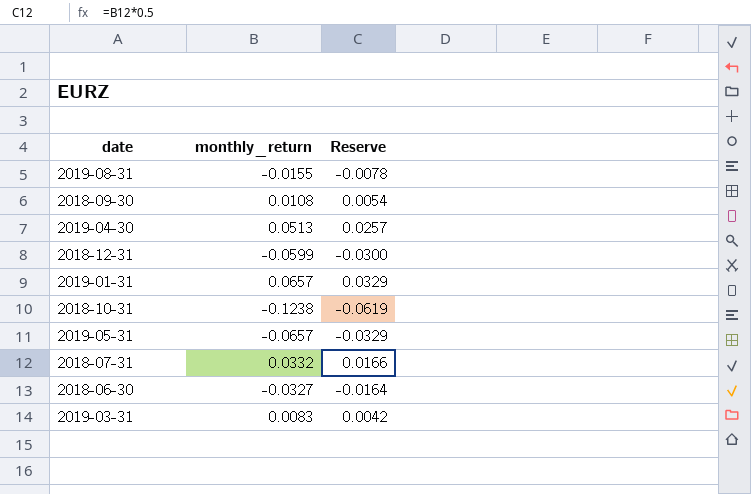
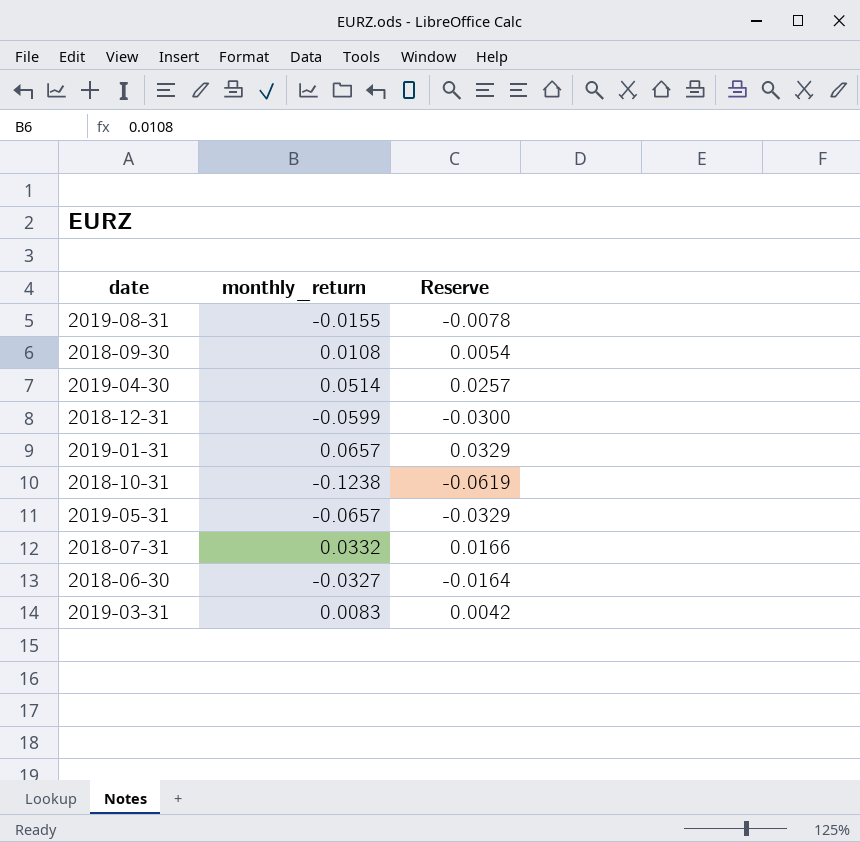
2019-04-30 | monthly_return: 0.0513 -> 0.0514

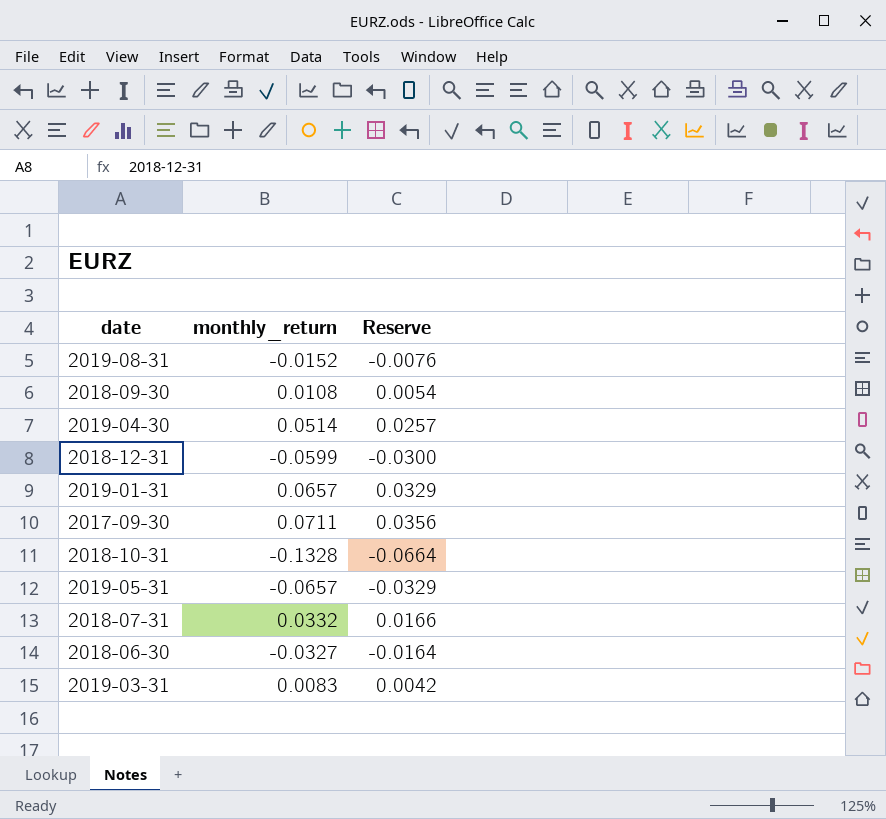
2019-08-31 | monthly_return: -0.0155 -> -0.0152
2019-08-31 | Reserve: -0.0078 -> -0.0076
row 2017-09-30: none -> 0.0711 | 0.0356
2018-10-31 | monthly_return: -0.1238 -> -0.1328
2018-10-31 | Reserve: -0.0619 -> -0.0664

